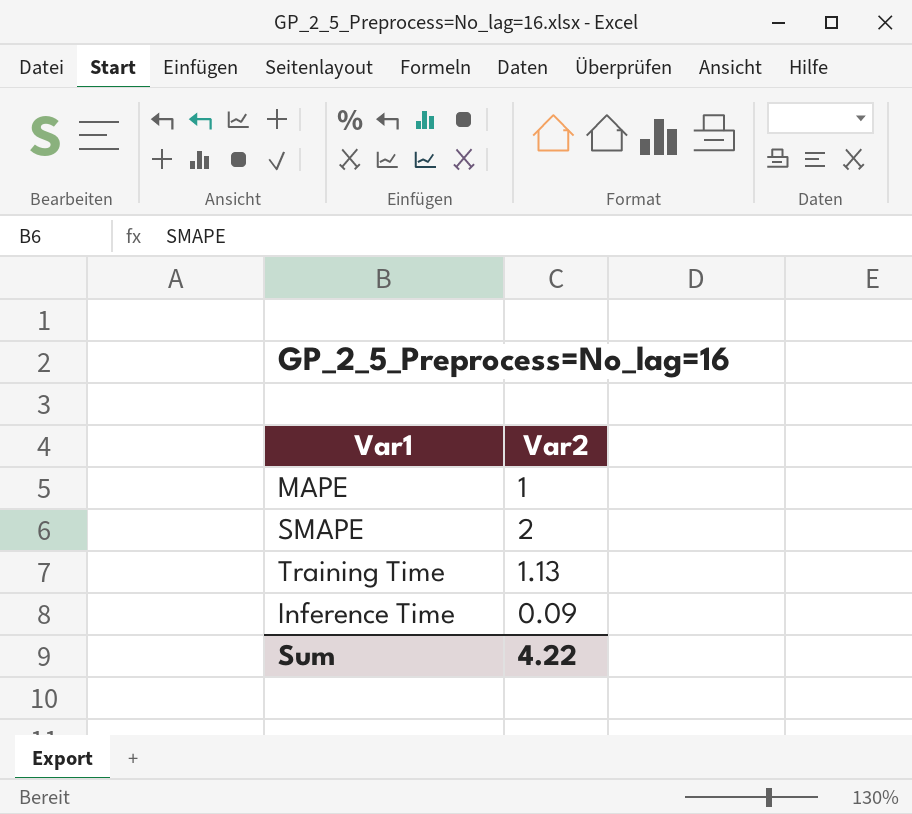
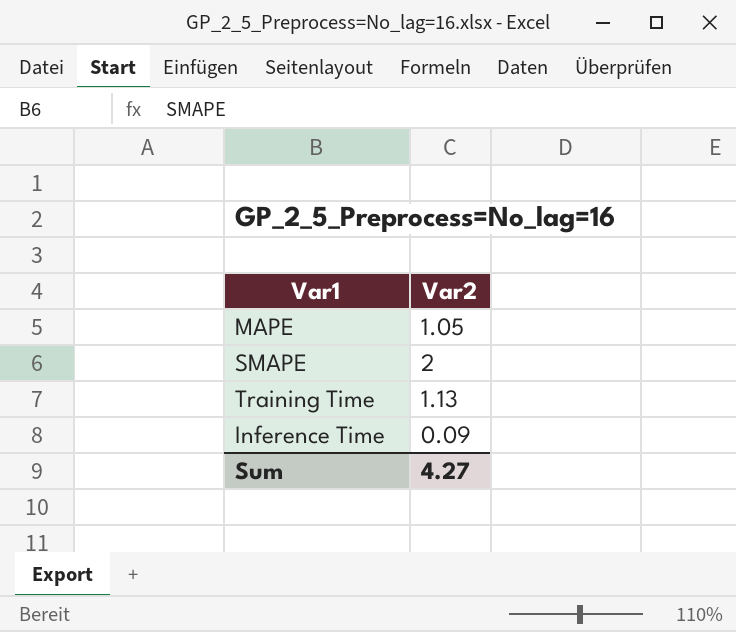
MAPE | Var2: 1 -> 1.05
Sum | Var2: 4.22 -> 4.27

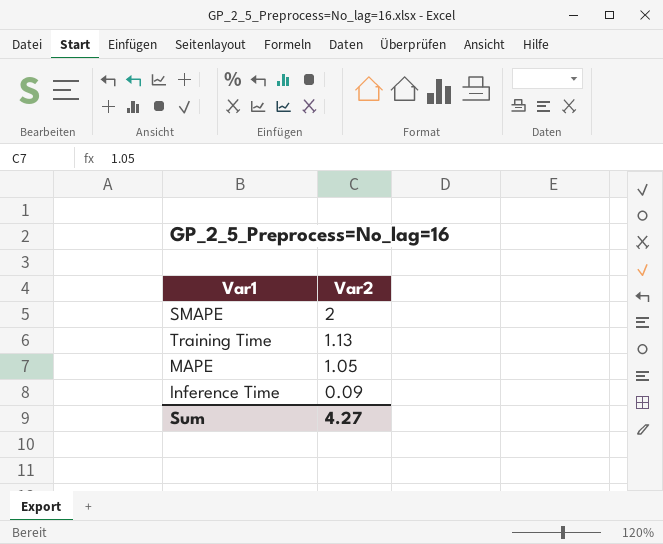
row order: none -> Var2 descending

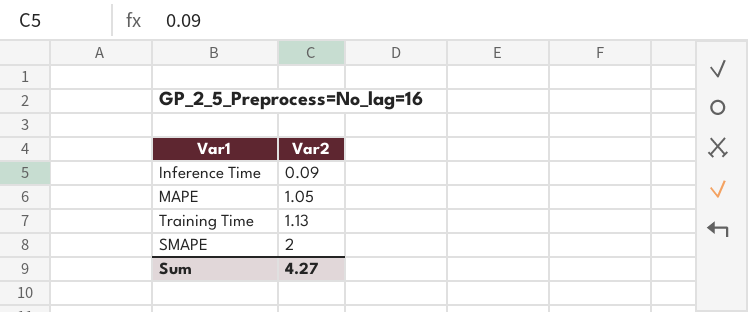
row order: Var2 descending -> Var2 ascending

